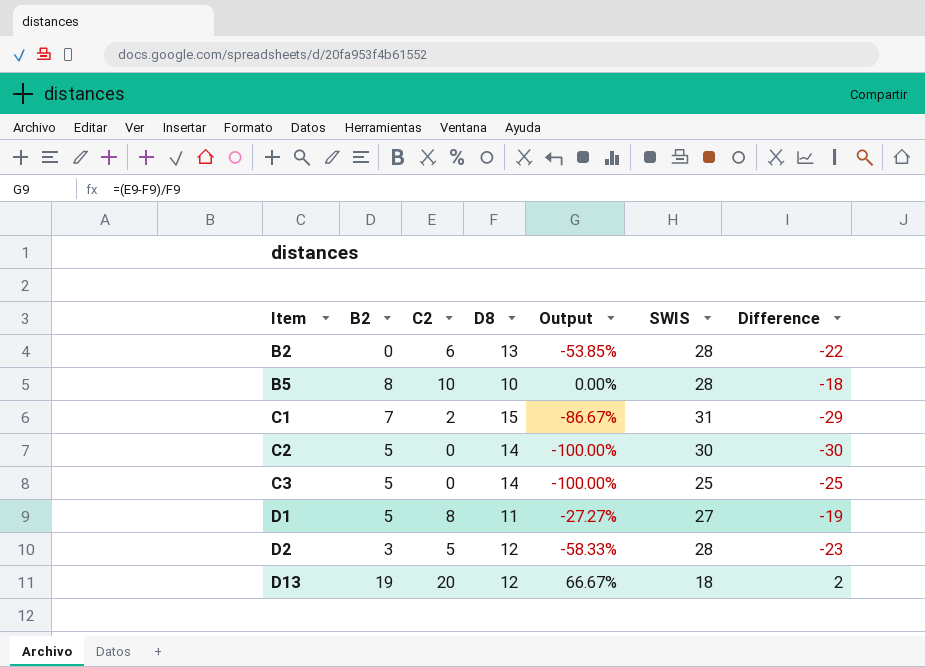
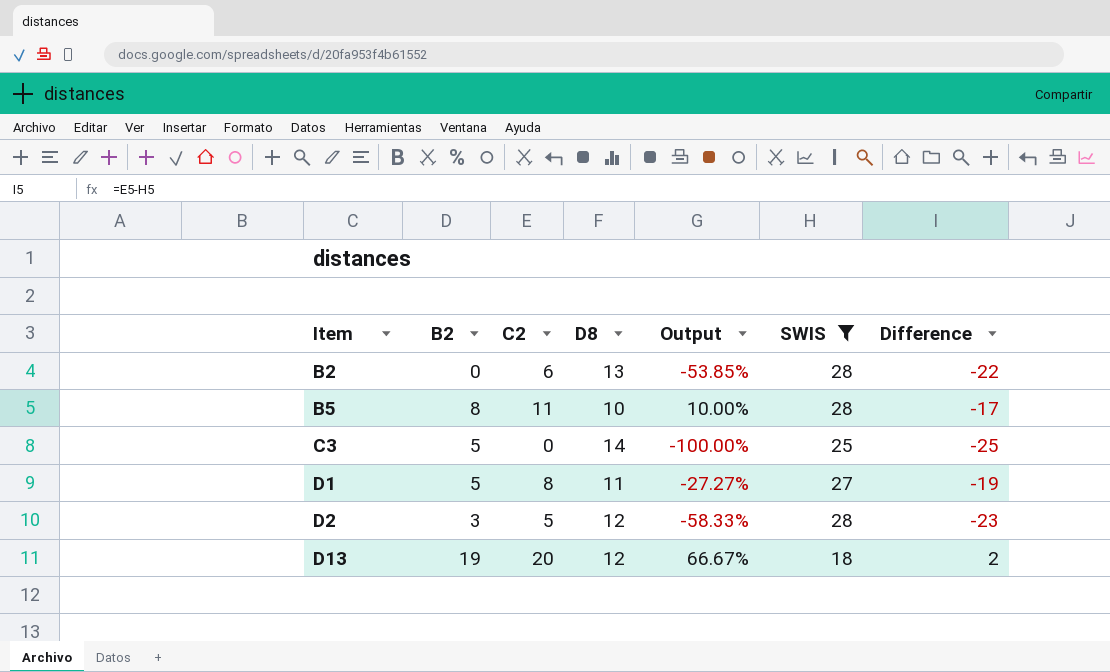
filter: none -> SWIS <= 28
B5 | C2: 10 -> 11
B5 | Output: 0.00% -> 10.00%
B5 | Difference: -18 -> -17

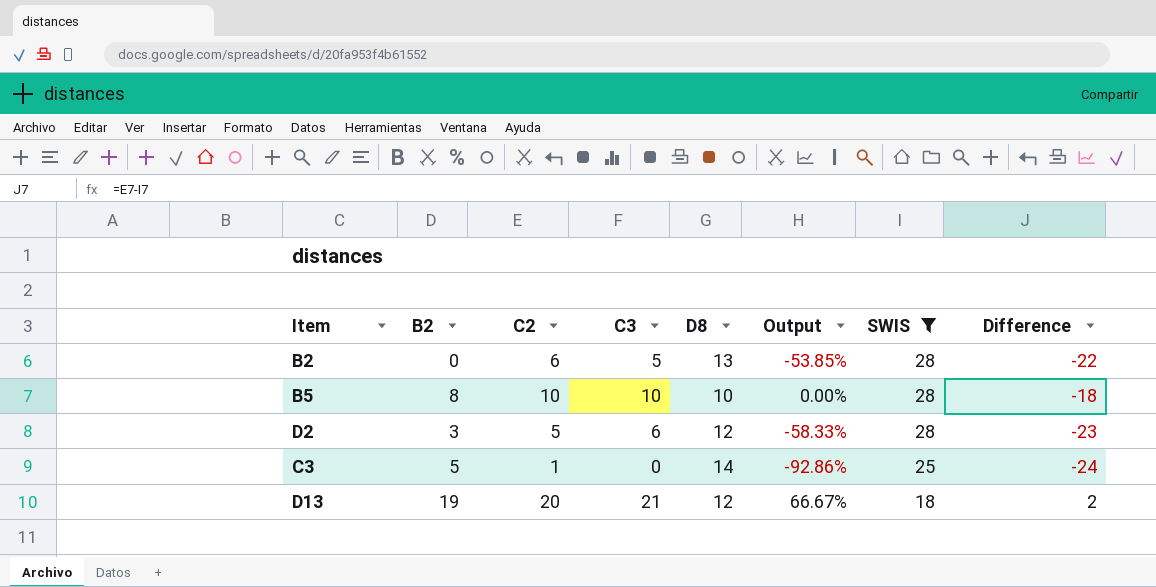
row order: Item ascending -> SWIS descending
column C3 | position: none -> 4
row D1: 5 | 8 | 11 | -27.27% | 27 | -19 -> none
B5 | C2: 11 -> 10
B5 | Output: 10.00% -> 0.00%
B5 | Difference: -17 -> -18
C3 | C2: 0 -> 1
C3 | Output: -100.00% -> -92.86%
C3 | Difference: -25 -> -24

